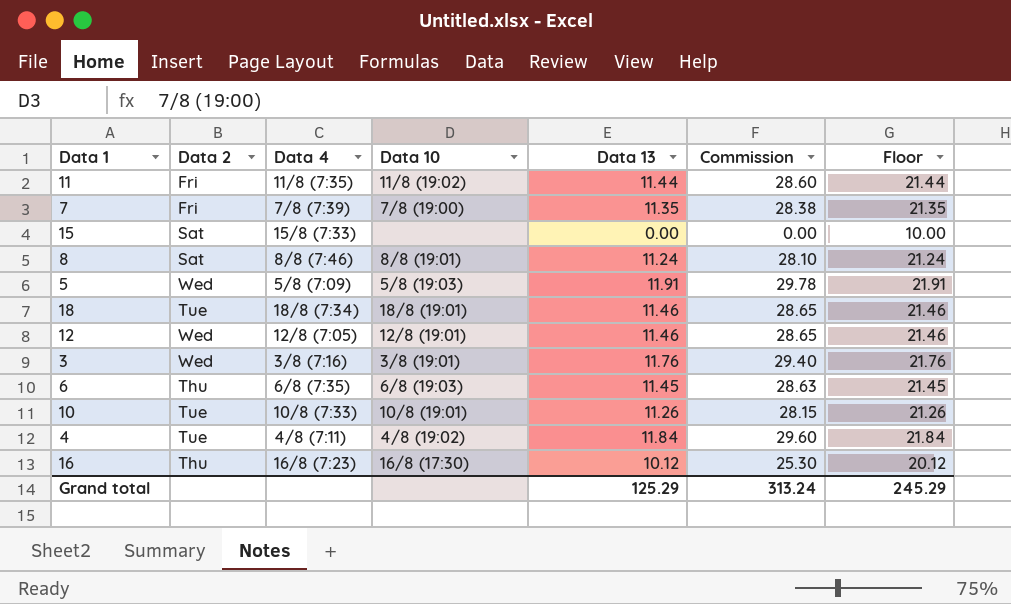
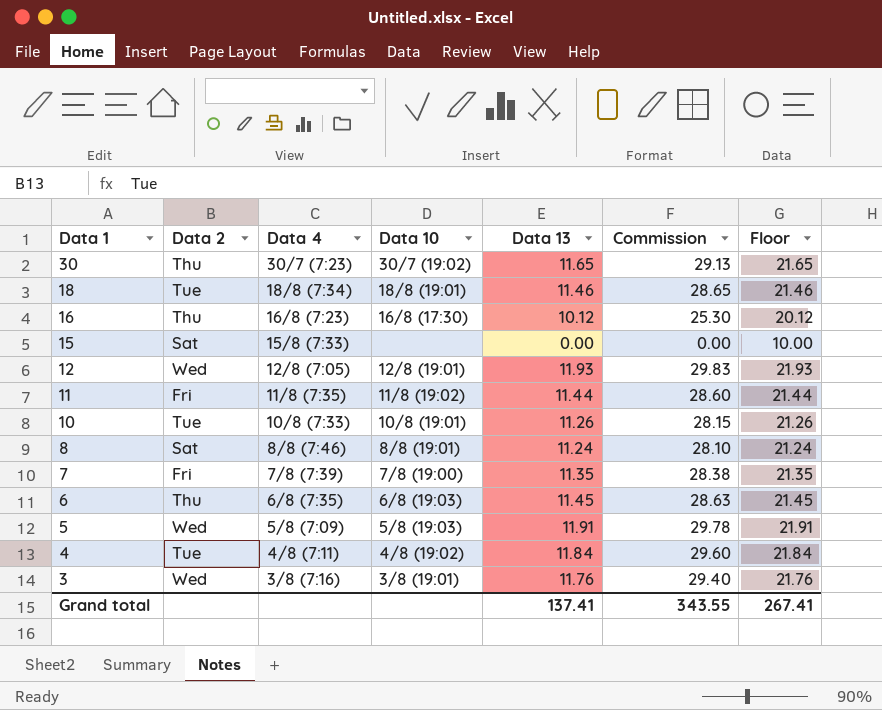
row order: none -> Data 1 descending
row 30: none -> Thu | 30/7 (7:23) | 30/7 (19:02) | 11.65 | 29.13 | 21.65
12 | Data 13: 11.46 -> 11.93
12 | Commission: 28.65 -> 29.83
12 | Floor: 21.46 -> 21.93
Grand total | Data 13: 125.29 -> 137.41
Grand total | Commission: 313.24 -> 343.55
Grand total | Floor: 245.29 -> 267.41

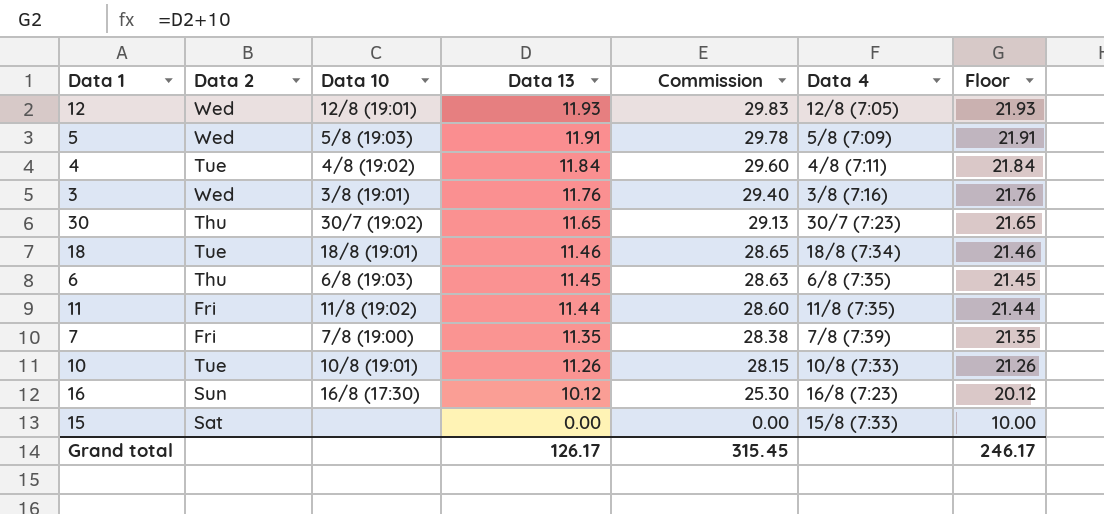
row order: Data 1 descending -> Data 13 descending
column Data 4 | position: 3 -> 6
row 8: Sat | 8/8 (7:46) | 8/8 (19:01) | 11.24 | 28.10 | 21.24 -> none
16 | Data 2: Thu -> Sun
Grand total | Data 13: 137.41 -> 126.17
Grand total | Commission: 343.55 -> 315.45
Grand total | Floor: 267.41 -> 246.17

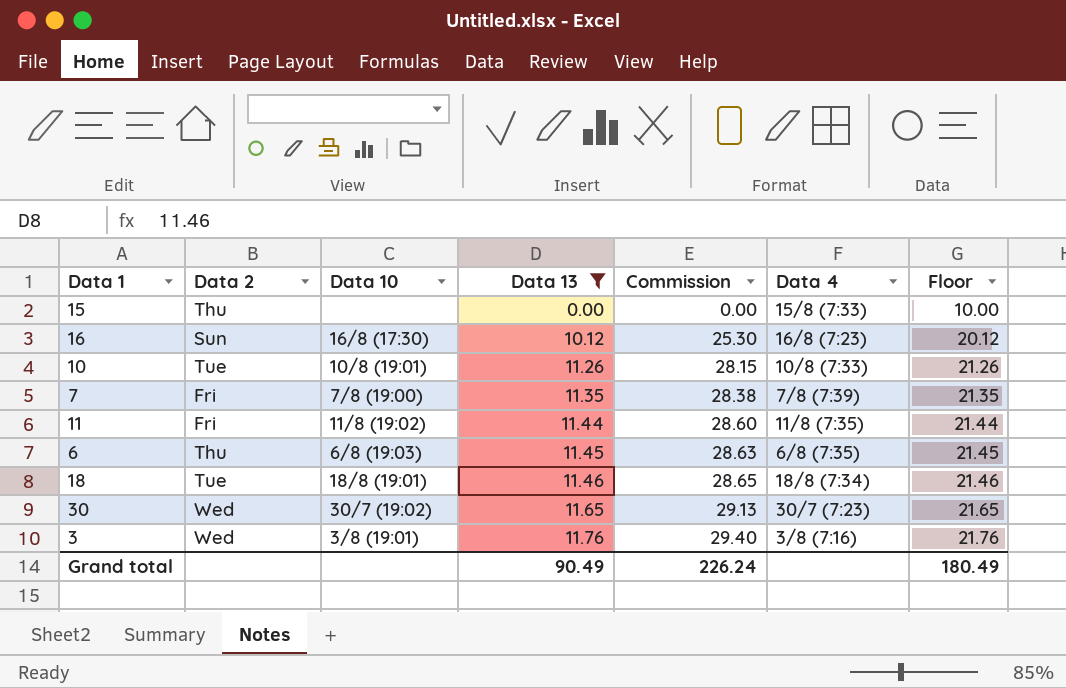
filter: none -> Data 13 <= 11.76
row order: Data 13 descending -> Data 13 ascending
15 | Data 2: Sat -> Thu
30 | Data 2: Thu -> Wed
Grand total | Data 13: 126.17 -> 90.49
Grand total | Commission: 315.45 -> 226.24
Grand total | Floor: 246.17 -> 180.49

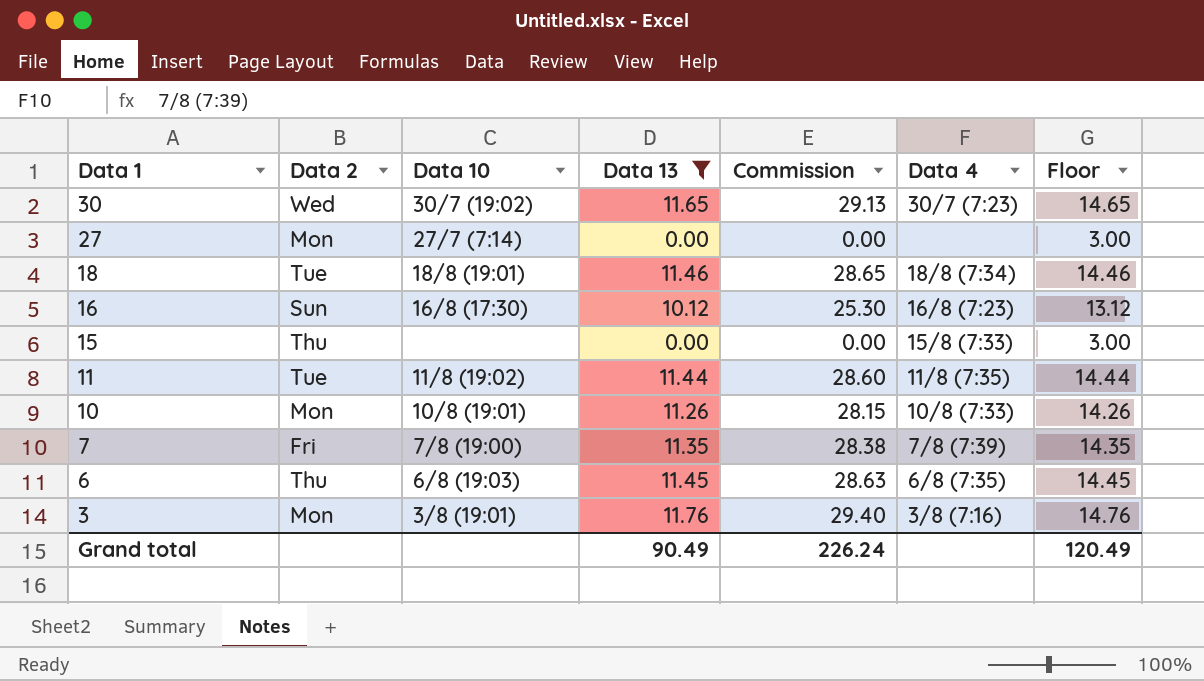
row order: Data 13 ascending -> Data 1 descending
column Floor | formula: [Data 13] + 10 -> [Data 13] + 3
row 27: none -> Mon | 27/7 (7:14) | 0.00 | 0.00 | none | 3.00
11 | Data 2: Fri -> Tue
10 | Data 2: Tue -> Mon
3 | Data 2: Wed -> Mon
Grand total | Floor: 180.49 -> 120.49

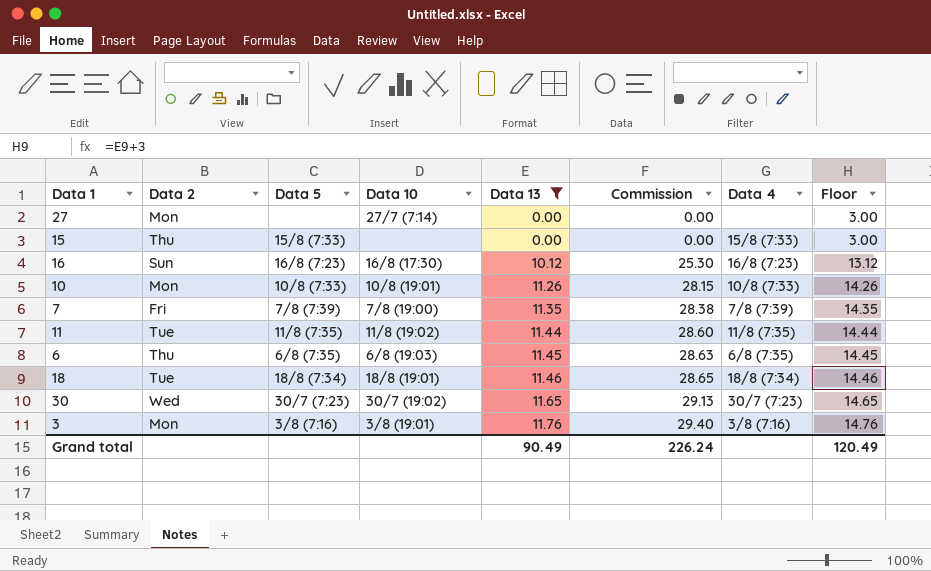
row order: Data 1 descending -> Data 13 ascending
column Data 5 | position: none -> 3

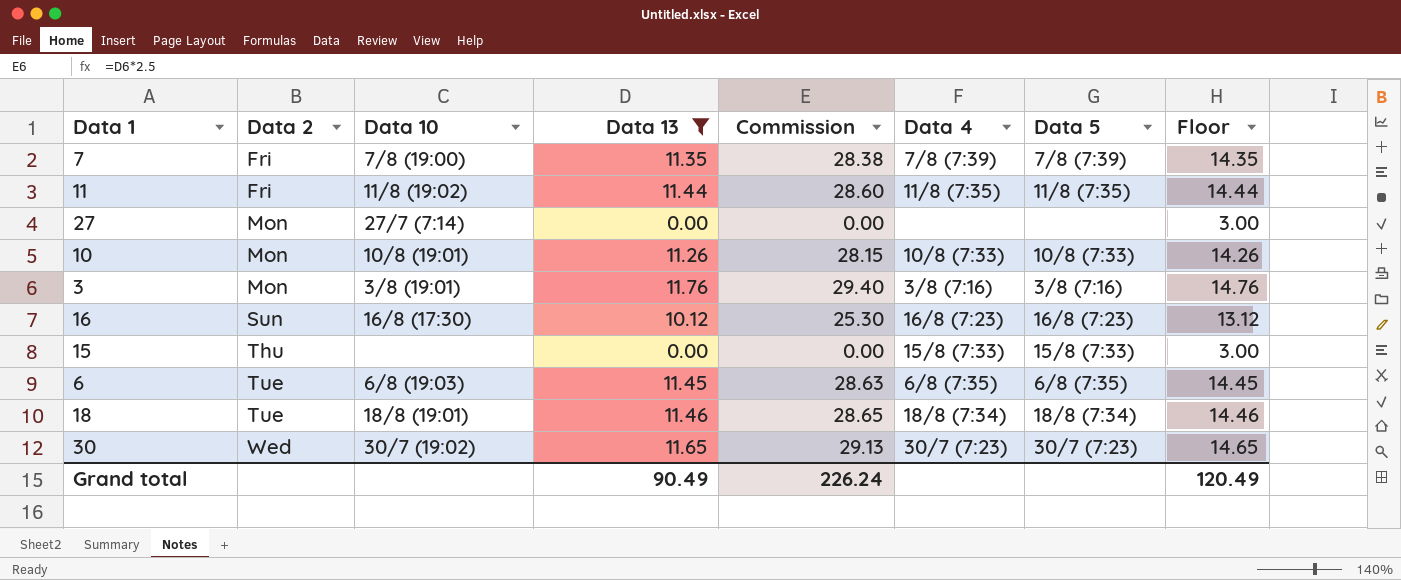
row order: Data 13 ascending -> Data 2 ascending
column Data 5 | position: 3 -> 7
11 | Data 2: Tue -> Fri
6 | Data 2: Thu -> Tue

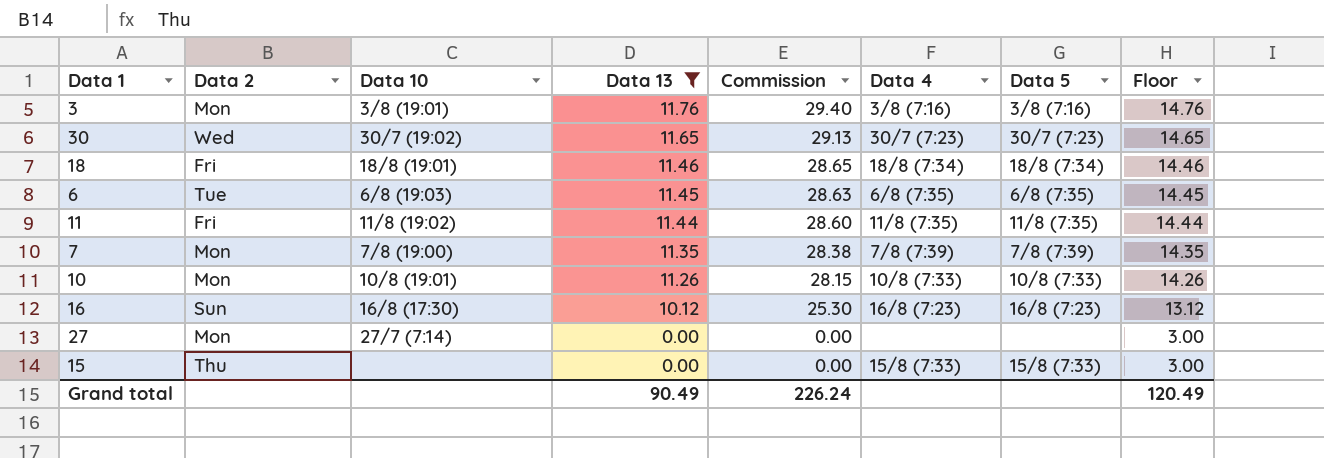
row order: Data 2 ascending -> Data 13 descending
18 | Data 2: Tue -> Fri
7 | Data 2: Fri -> Mon

